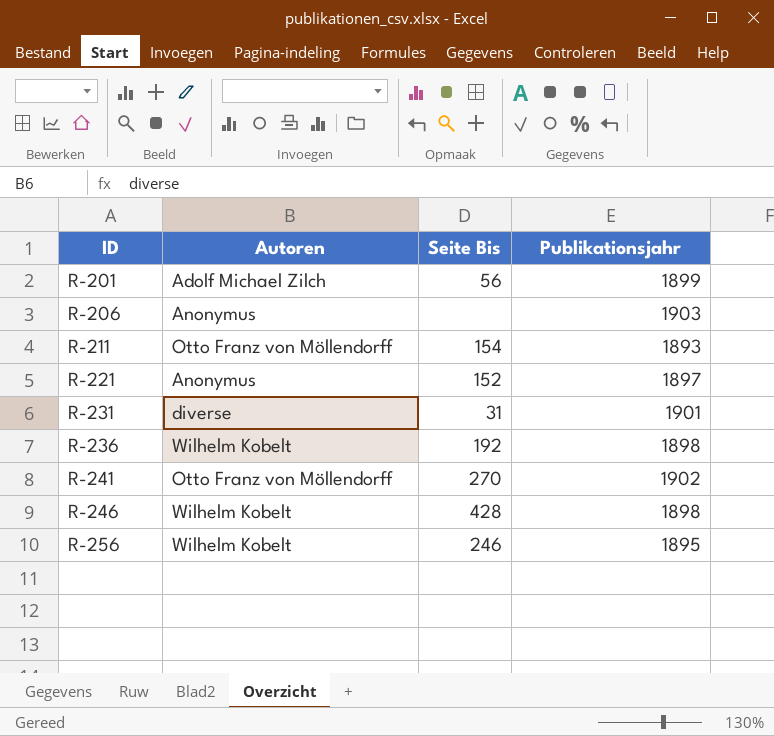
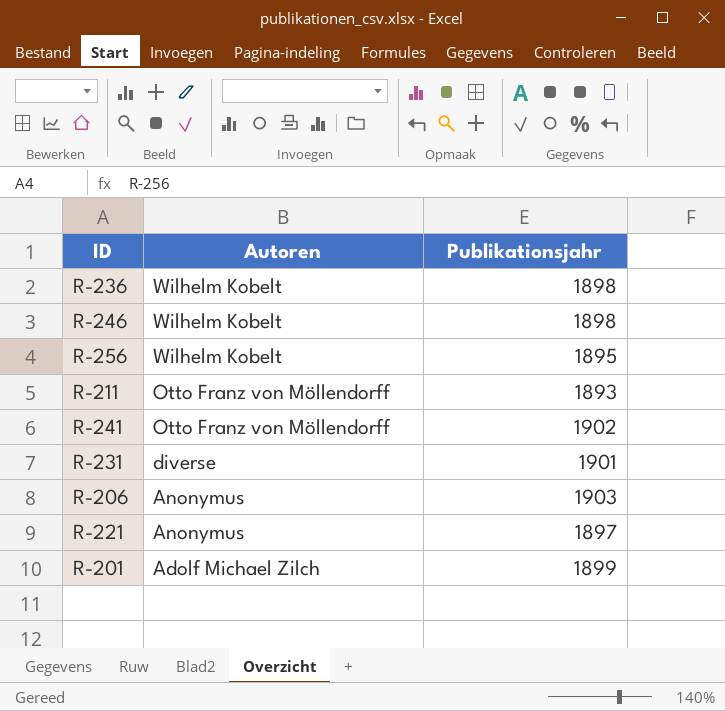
row order: ID ascending -> Autoren descending
column Seite Bis | position: 3 -> none

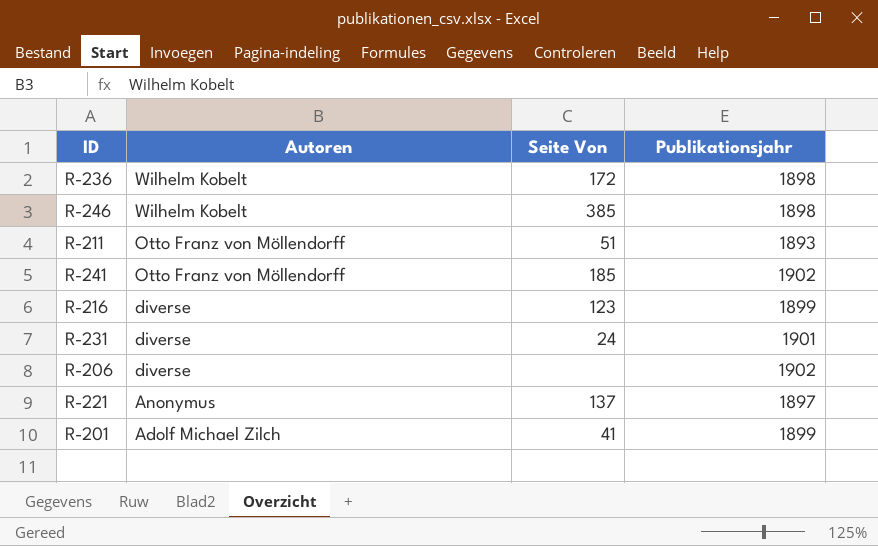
column Seite Von | position: none -> 3
row R-256: Wilhelm Kobelt | 1895 -> none
row R-216: none -> diverse | 123 | 1899
R-206 | Autoren: Anonymus -> diverse
R-206 | Publikationsjahr: 1903 -> 1902

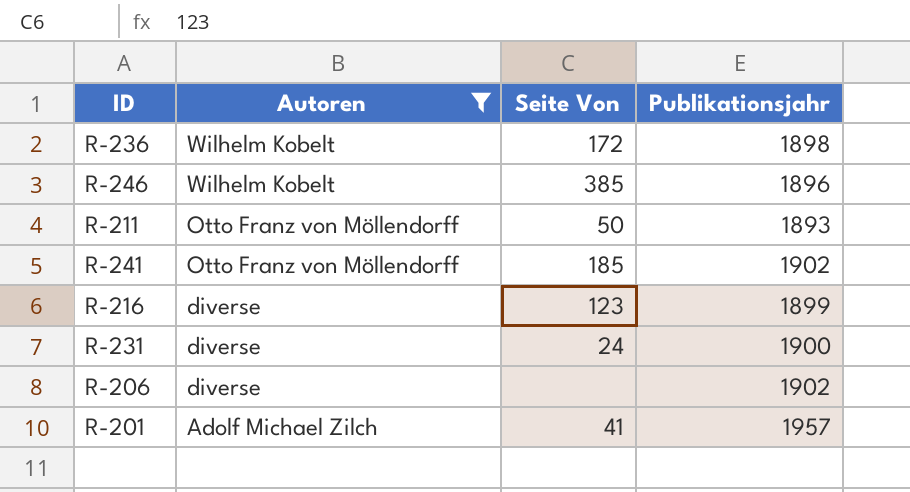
filter: none -> Autoren != Anonymus
R-246 | Publikationsjahr: 1898 -> 1896
R-211 | Seite Von: 51 -> 50
R-231 | Publikationsjahr: 1901 -> 1900
R-201 | Publikationsjahr: 1899 -> 1957

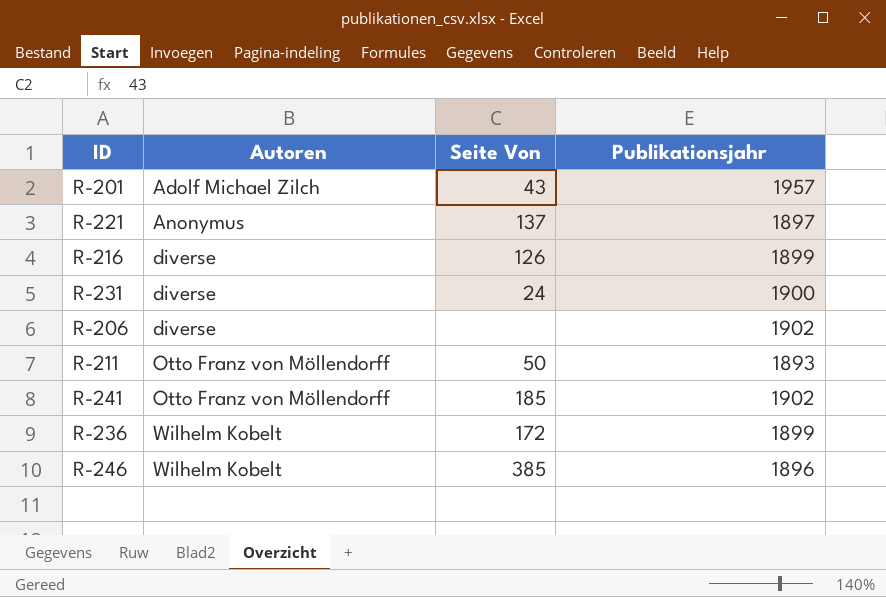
filter: Autoren != Anonymus -> none
row order: Autoren descending -> Autoren ascending
R-201 | Seite Von: 41 -> 43
R-216 | Seite Von: 123 -> 126
R-236 | Publikationsjahr: 1898 -> 1899

